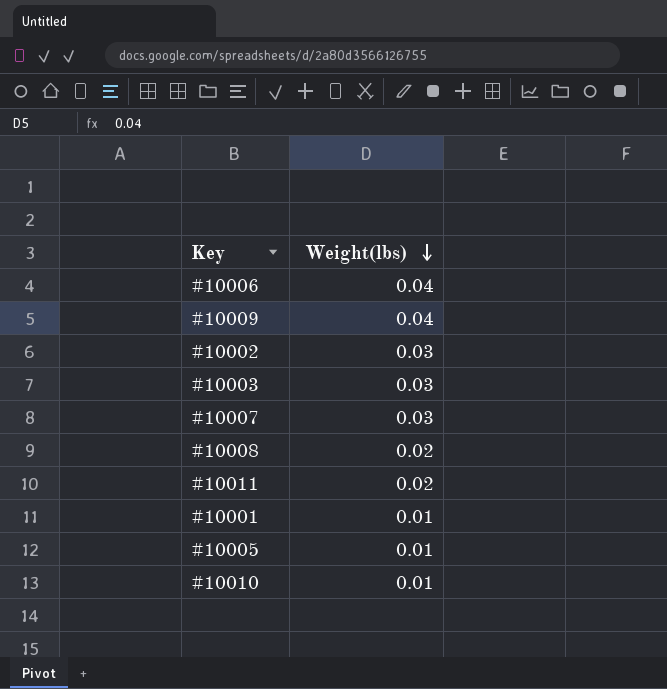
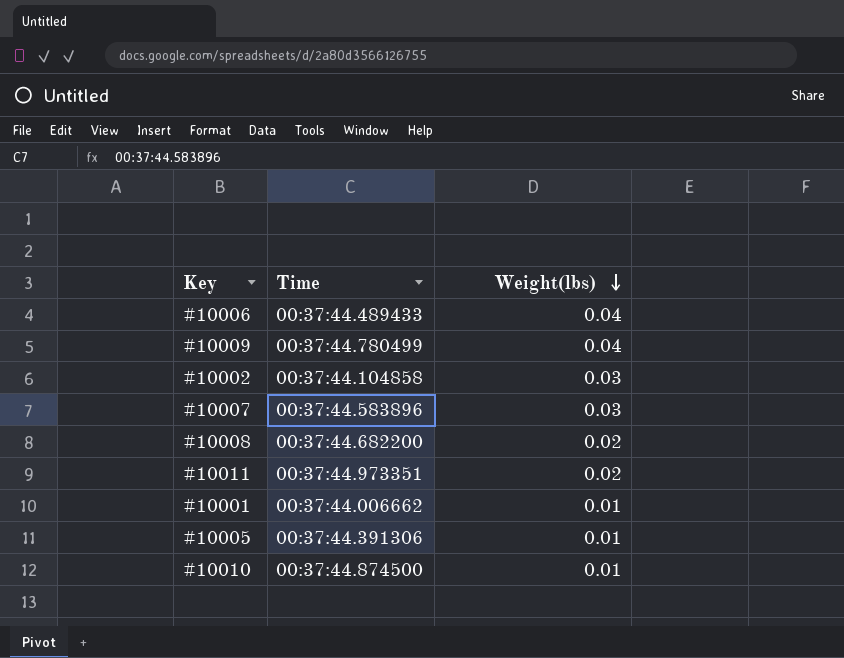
column Time | position: none -> 2
row #10003: 0.03 -> none

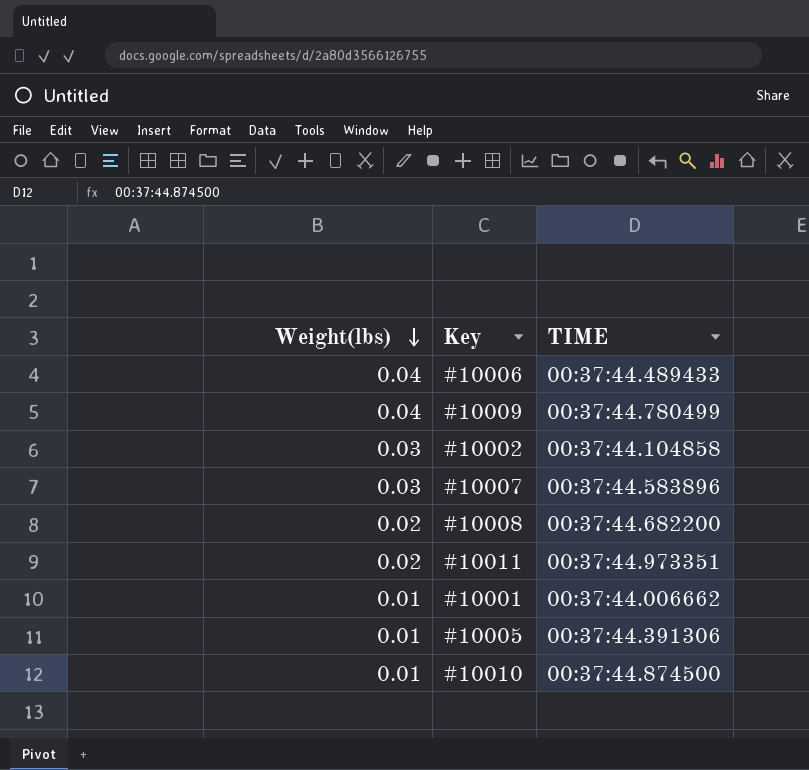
column Weight(lbs) | position: 3 -> 1
column name: Time -> TIME

